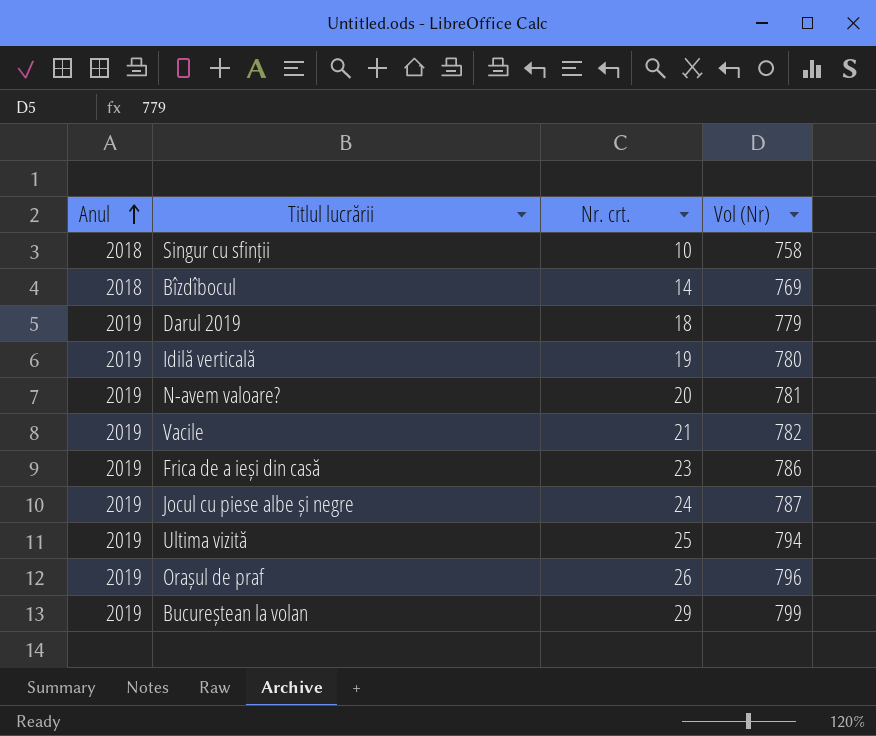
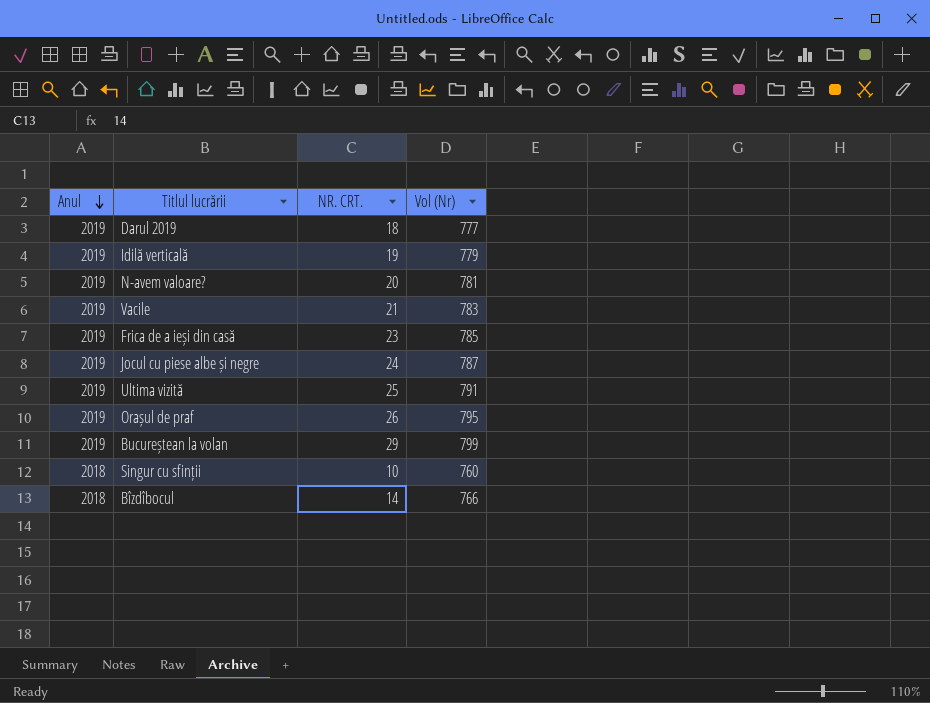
row order: Anul ascending -> Anul descending
column name: Nr. crt. -> NR. CRT.
Darul 2019 | Vol (Nr): 779 -> 777
Idilă verticală | Vol (Nr): 780 -> 779
Vacile | Vol (Nr): 782 -> 783
Frica de a ieși din casă | Vol (Nr): 786 -> 785
Ultima vizită | Vol (Nr): 794 -> 791
Orașul de praf | Vol (Nr): 796 -> 795
Singur cu sfinții | Vol (Nr): 758 -> 760
Bîzdîbocul | Vol (Nr): 769 -> 766

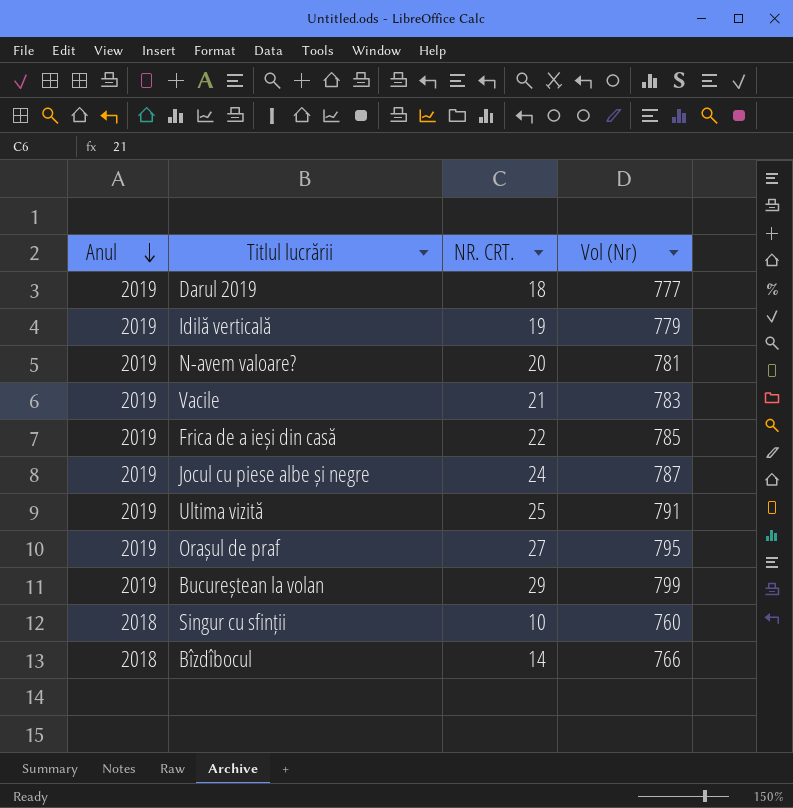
Frica de a ieși din casă | NR. CRT.: 23 -> 22
Orașul de praf | NR. CRT.: 26 -> 27

